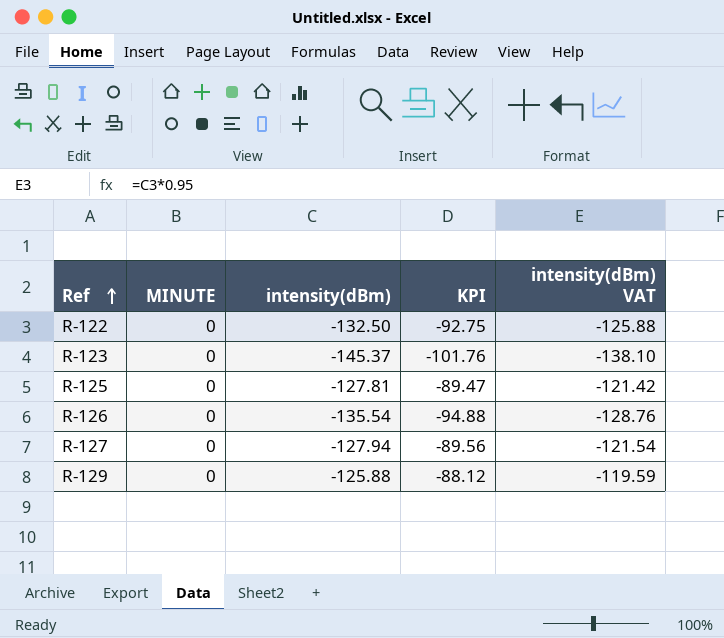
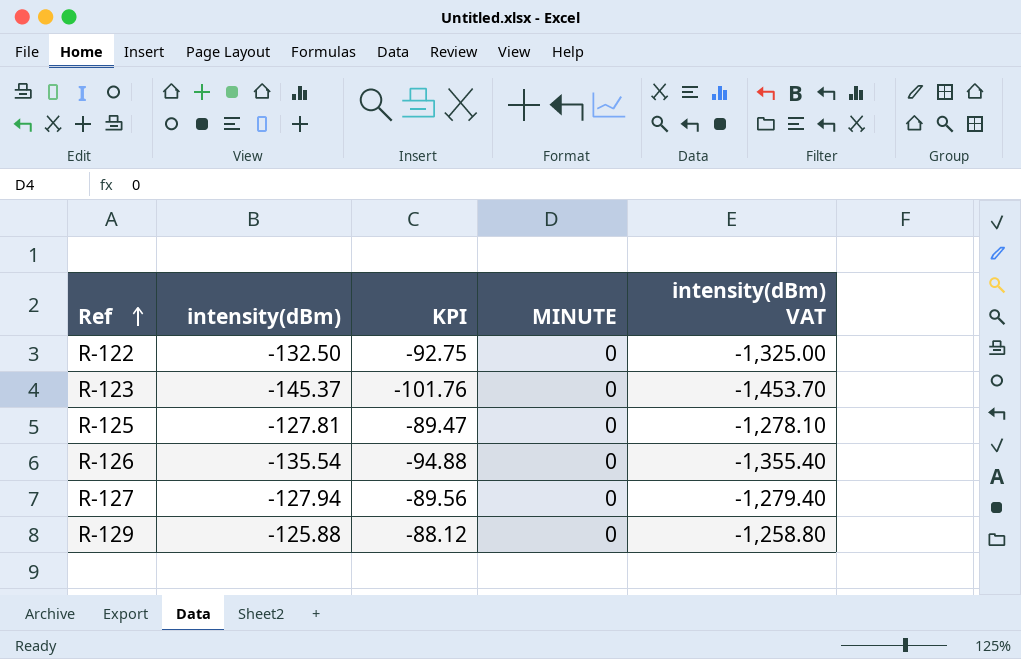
column MINUTE | position: 2 -> 4
column intensity(dBm) VAT | formula: [intensity(dBm)] * 0.95 -> [intensity(dBm)] * 10

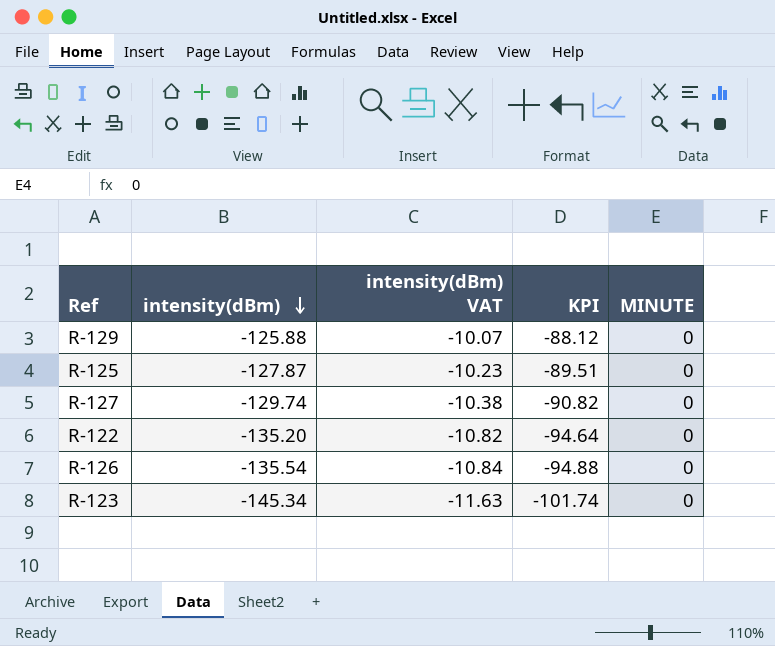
row order: Ref ascending -> intensity(dBm) descending
column intensity(dBm) VAT | formula: [intensity(dBm)] * 10 -> [intensity(dBm)] * 0.08
column intensity(dBm) VAT | position: 5 -> 3
R-125 | intensity(dBm): -127.81 -> -127.87
R-125 | KPI: -89.47 -> -89.51
R-127 | intensity(dBm): -127.94 -> -129.74
R-127 | KPI: -89.56 -> -90.82
R-122 | intensity(dBm): -132.50 -> -135.20
R-122 | KPI: -92.75 -> -94.64
R-123 | intensity(dBm): -145.37 -> -145.34
R-123 | KPI: -101.76 -> -101.74

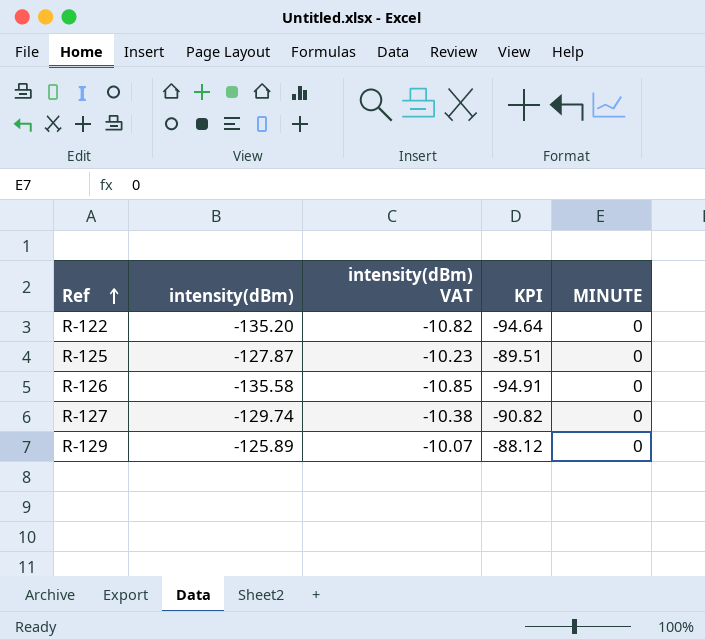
row order: intensity(dBm) descending -> Ref ascending
row R-123: -145.34 | -11.63 | -101.74 | 0 -> none
R-126 | intensity(dBm): -135.54 -> -135.58
R-126 | intensity(dBm) VAT: -10.84 -> -10.85
R-126 | KPI: -94.88 -> -94.91
R-129 | intensity(dBm): -125.88 -> -125.89

